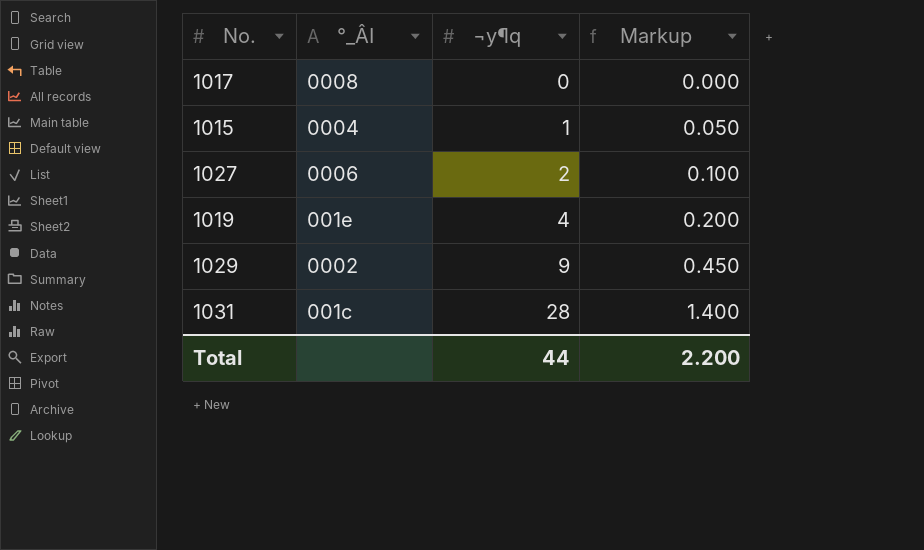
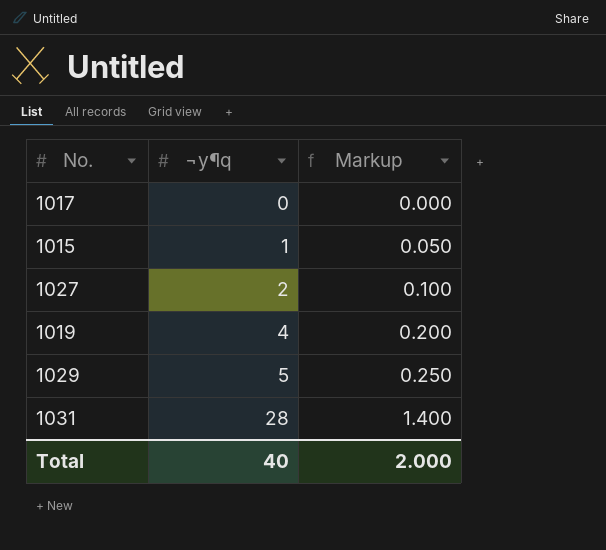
column °_ÂI | position: 2 -> none
1029 | ¬y¶q: 9 -> 5
1029 | Markup: 0.450 -> 0.250
Total | ¬y¶q: 44 -> 40
Total | Markup: 2.200 -> 2.000

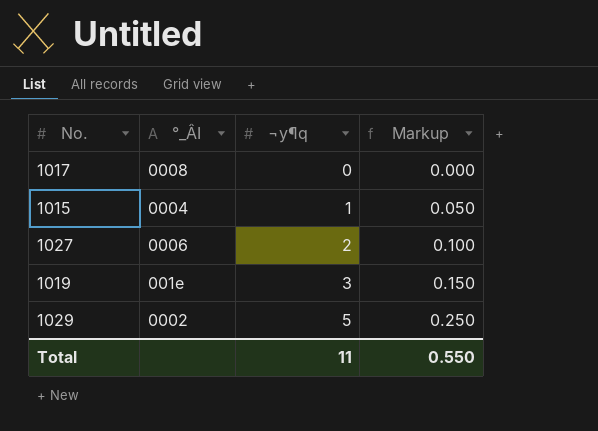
column °_ÂI | position: none -> 2
row 1031: 28 | 1.400 -> none
1019 | ¬y¶q: 4 -> 3
1019 | Markup: 0.200 -> 0.150
Total | ¬y¶q: 40 -> 11
Total | Markup: 2.000 -> 0.550

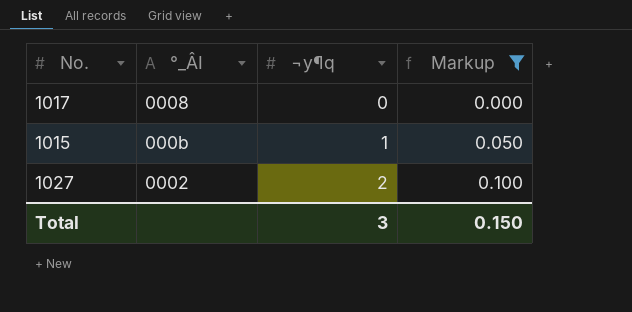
filter: none -> Markup <= 0.100
1015 | °_ÂI: 0004 -> 000b
1027 | °_ÂI: 0006 -> 0002
Total | ¬y¶q: 11 -> 3
Total | Markup: 0.550 -> 0.150

